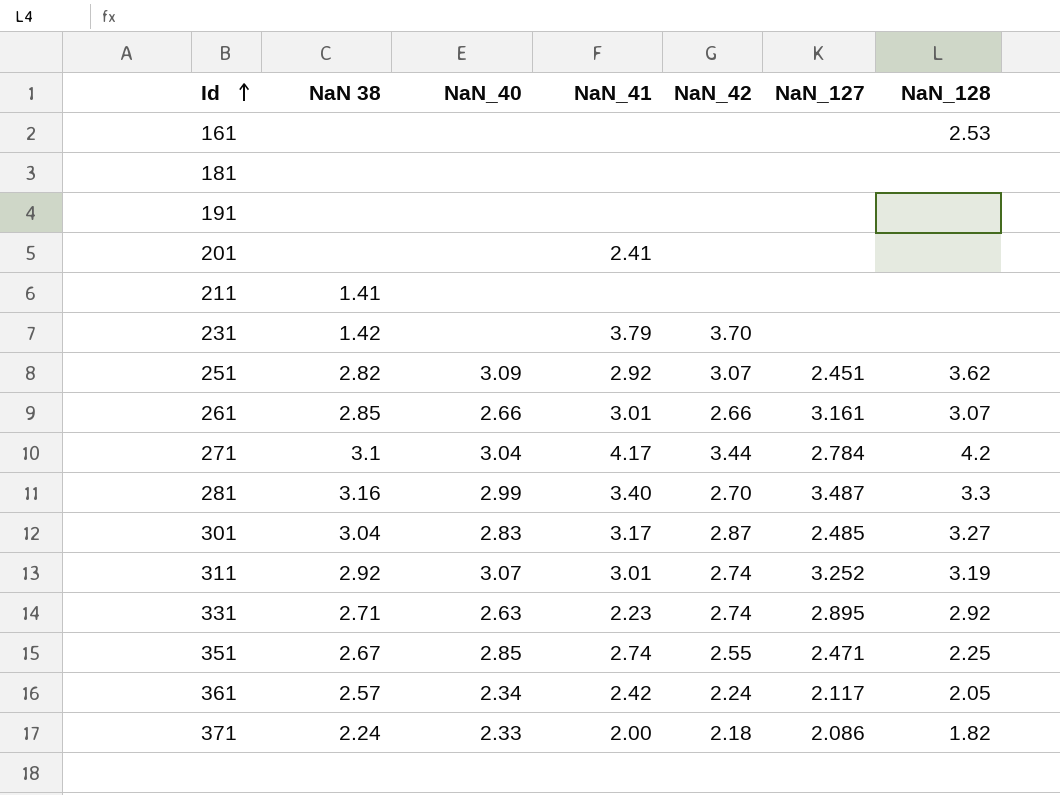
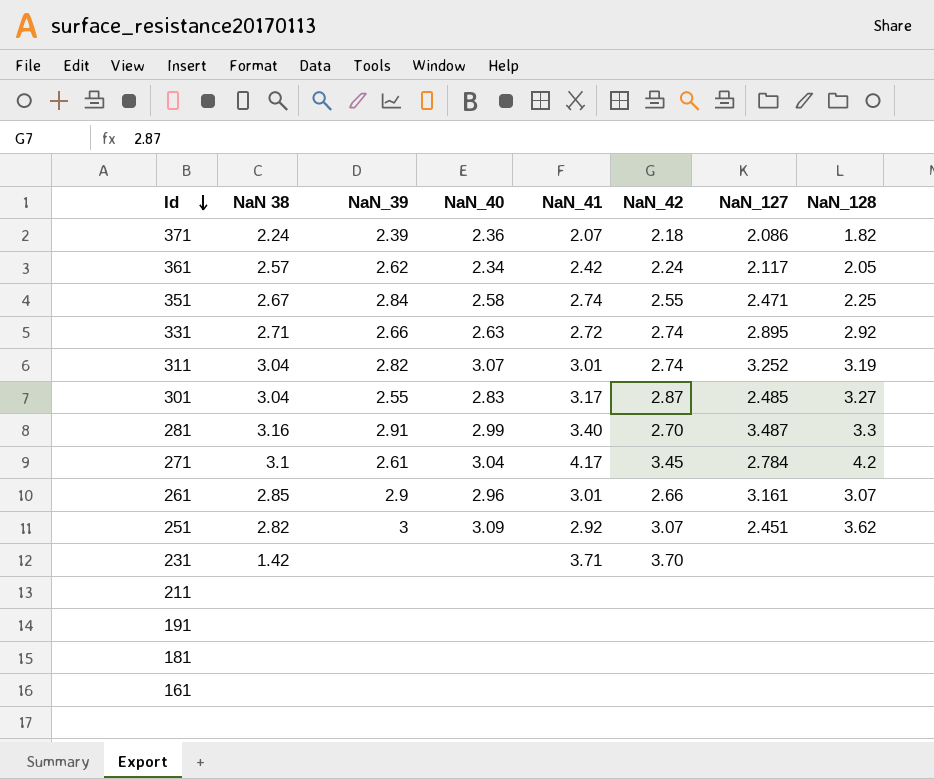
row order: Id ascending -> Id descending
column NaN_39 | position: none -> 3
row 201: none | none | 2.41 | none | none | none -> none
371 | NaN_40: 2.33 -> 2.36
371 | NaN_41: 2.00 -> 2.07
351 | NaN_40: 2.85 -> 2.58
331 | NaN_41: 2.23 -> 2.72
311 | NaN 38: 2.92 -> 3.04
271 | NaN_42: 3.44 -> 3.45
261 | NaN_40: 2.66 -> 2.96
231 | NaN_41: 3.79 -> 3.71
211 | NaN 38: 1.41 -> none
161 | NaN_128: 2.53 -> none

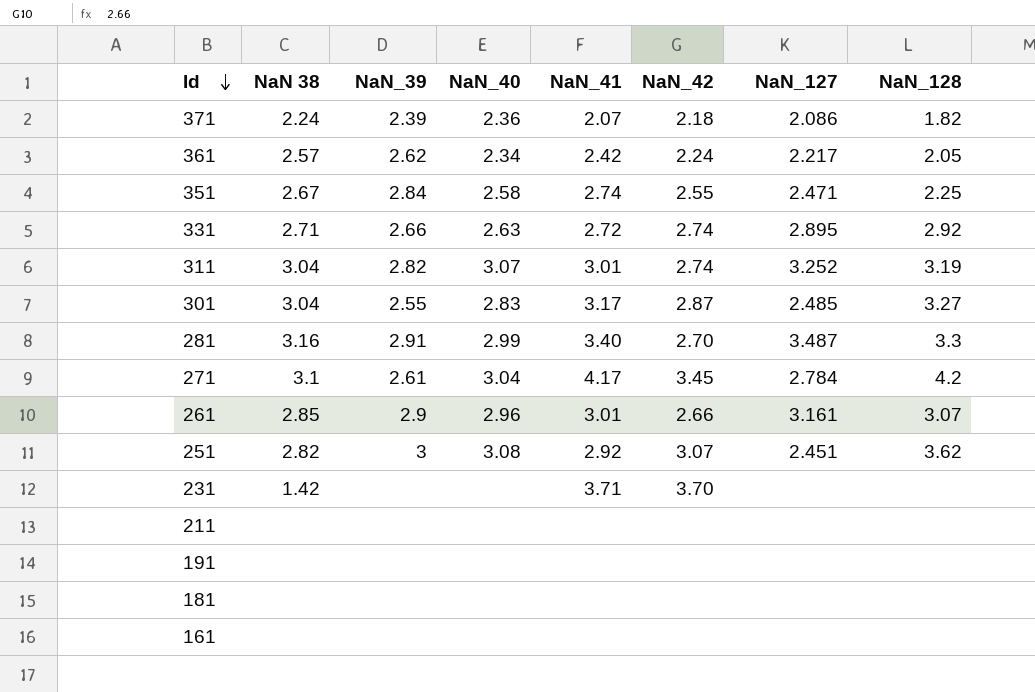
361 | NaN_127: 2.117 -> 2.217
251 | NaN_40: 3.09 -> 3.08

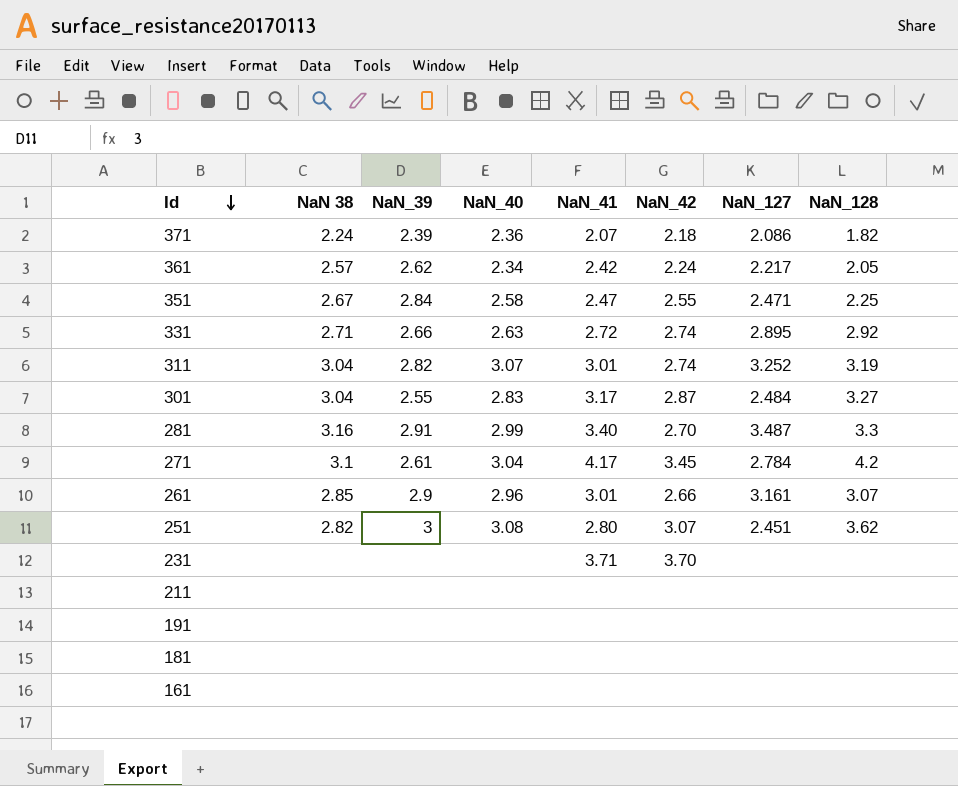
351 | NaN_41: 2.74 -> 2.47
301 | NaN_127: 2.485 -> 2.484
251 | NaN_41: 2.92 -> 2.80
231 | NaN 38: 1.42 -> none

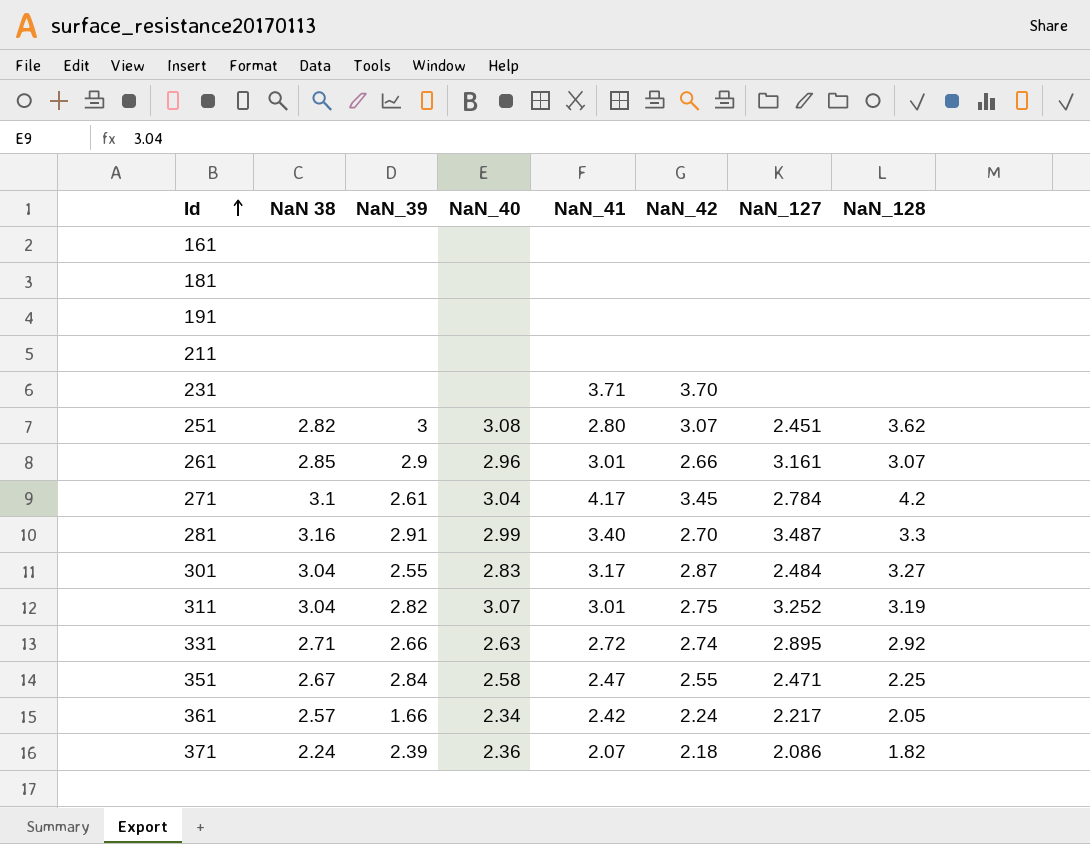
row order: Id descending -> Id ascending
311 | NaN_42: 2.74 -> 2.75
361 | NaN_39: 2.62 -> 1.66

